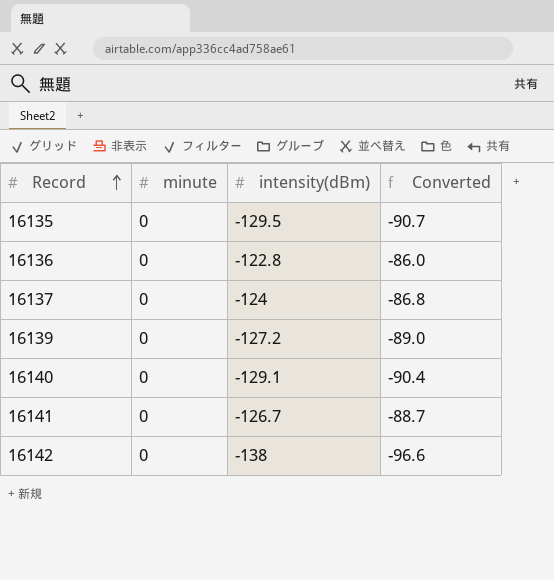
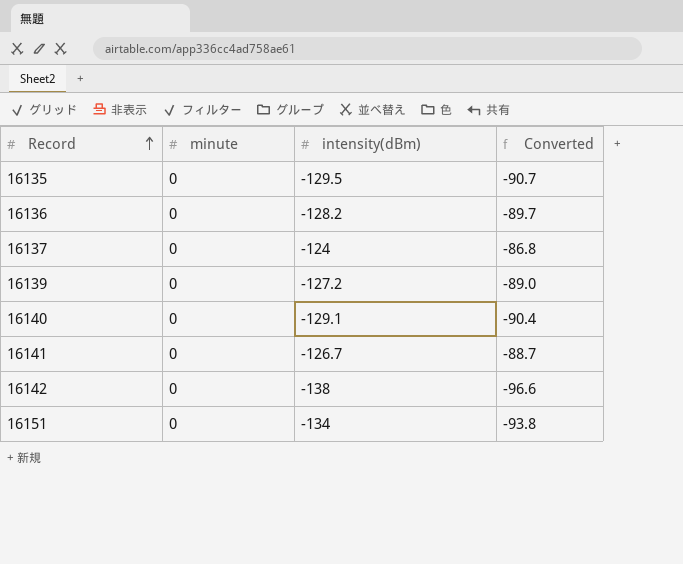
16136 | intensity(dBm): -122.8 -> -128.2
16136 | Converted: -86.0 -> -89.7
row 16151: none -> 0 | -134 | -93.8

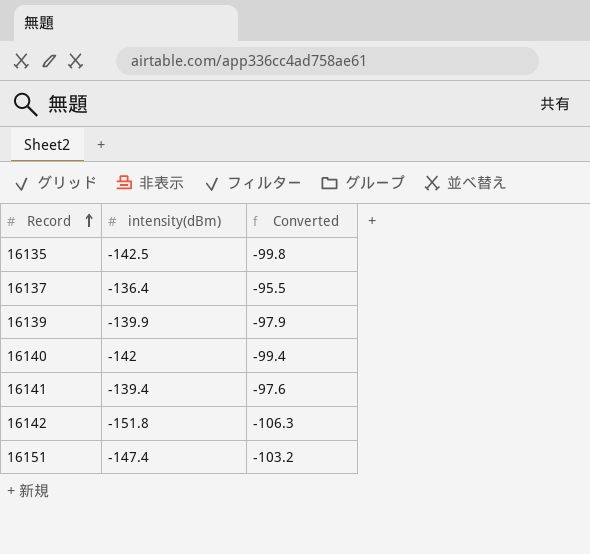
column minute | position: 2 -> none
row 16136: 0 | -128.2 | -89.7 -> none
16135 | intensity(dBm): -129.5 -> -142.5
16135 | Converted: -90.7 -> -99.8
16137 | intensity(dBm): -124 -> -136.4
16137 | Converted: -86.8 -> -95.5
16139 | intensity(dBm): -127.2 -> -139.9
16139 | Converted: -89.0 -> -97.9
16140 | intensity(dBm): -129.1 -> -142
16140 | Converted: -90.4 -> -99.4
16141 | intensity(dBm): -126.7 -> -139.4
16141 | Converted: -88.7 -> -97.6
16142 | intensity(dBm): -138 -> -151.8
16142 | Converted: -96.6 -> -106.3
16151 | intensity(dBm): -134 -> -147.4
16151 | Converted: -93.8 -> -103.2

